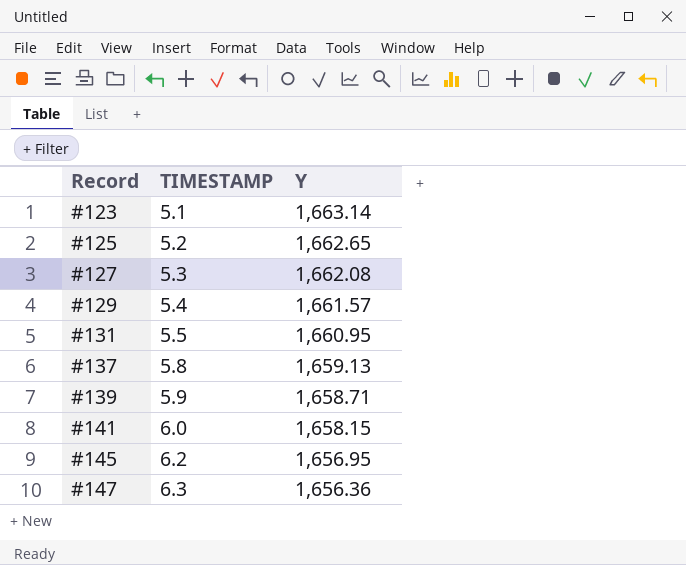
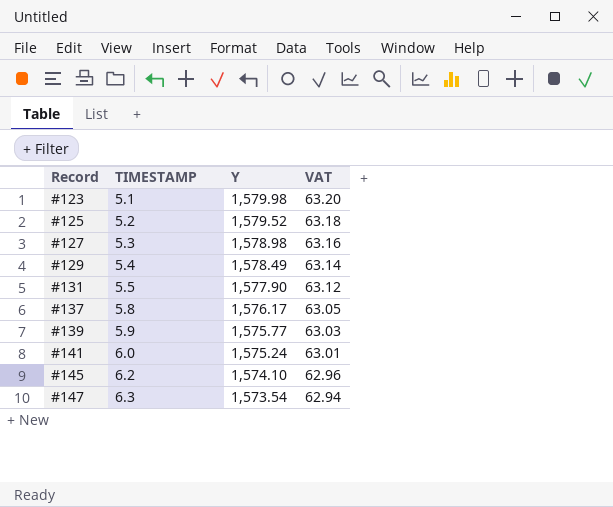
column VAT | formula: none -> [Y] * 0.04
#123 | Y: 1,663.14 -> 1,579.98
#125 | Y: 1,662.65 -> 1,579.52
#127 | Y: 1,662.08 -> 1,578.98
#129 | Y: 1,661.57 -> 1,578.49
#131 | Y: 1,660.95 -> 1,577.90
#137 | Y: 1,659.13 -> 1,576.17
#139 | Y: 1,658.71 -> 1,575.77
#141 | Y: 1,658.15 -> 1,575.24
#145 | Y: 1,656.95 -> 1,574.10
#147 | Y: 1,656.36 -> 1,573.54

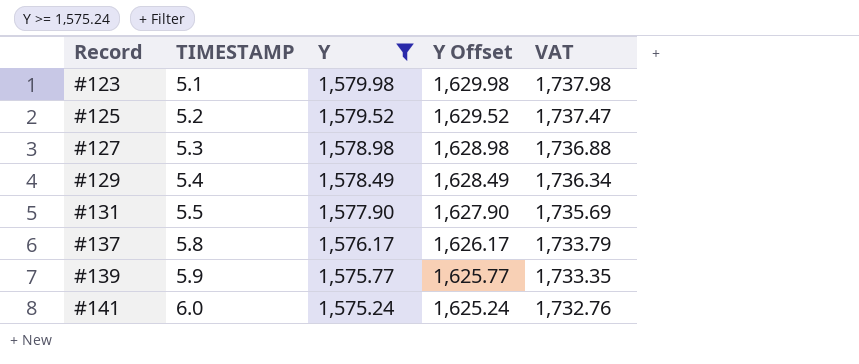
filter: none -> Y >= 1,575.24
column Y Offset | formula: none -> [Y] + 50
column VAT | formula: [Y] * 0.04 -> [Y] * 1.1

